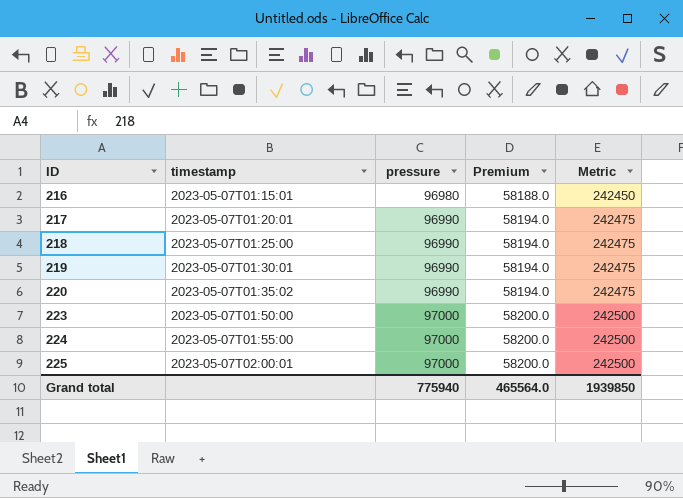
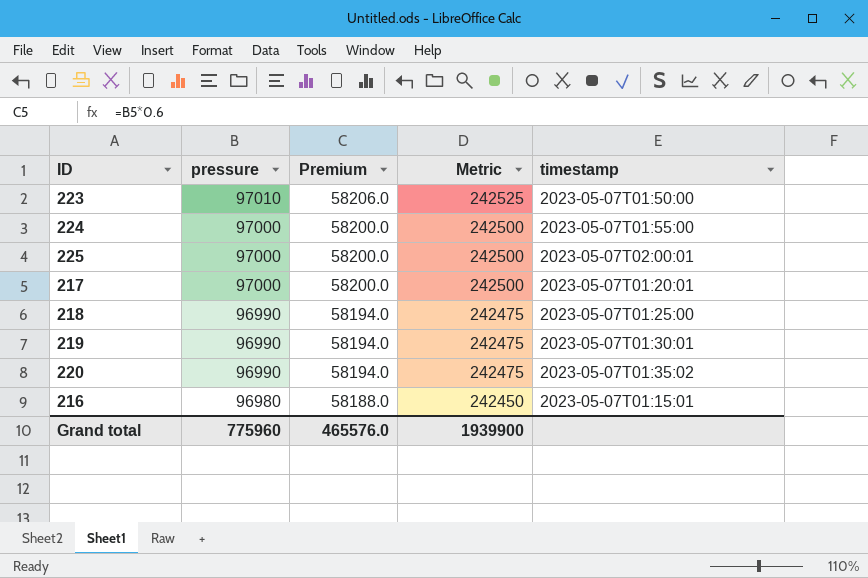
row order: ID ascending -> pressure descending
column timestamp | position: 2 -> 5
223 | pressure: 97000 -> 97010
223 | Premium: 58200.0 -> 58206.0
223 | Metric: 242500 -> 242525
217 | pressure: 96990 -> 97000
217 | Premium: 58194.0 -> 58200.0
217 | Metric: 242475 -> 242500
Grand total | pressure: 775940 -> 775960
Grand total | Premium: 465564.0 -> 465576.0
Grand total | Metric: 1939850 -> 1939900

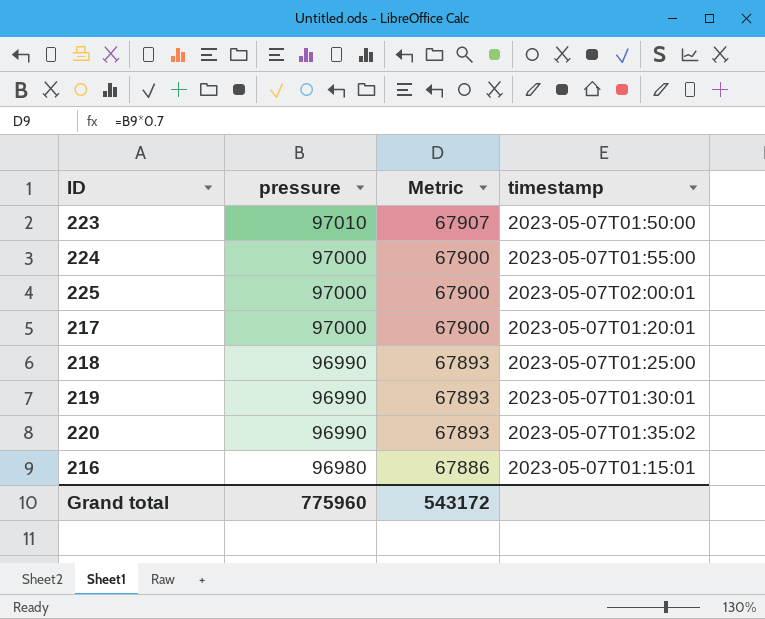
column Premium | formula: [pressure] * 0.6 -> none
column Metric | formula: [pressure] * 2.5 -> [pressure] * 0.7
Grand total | Metric: 1939900 -> 543172

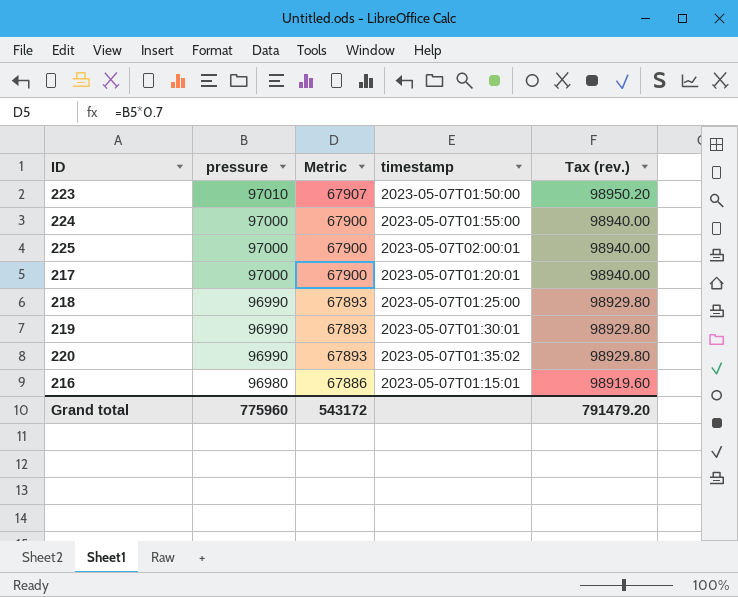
column Tax (rev.) | formula: none -> [pressure] * 1.02

